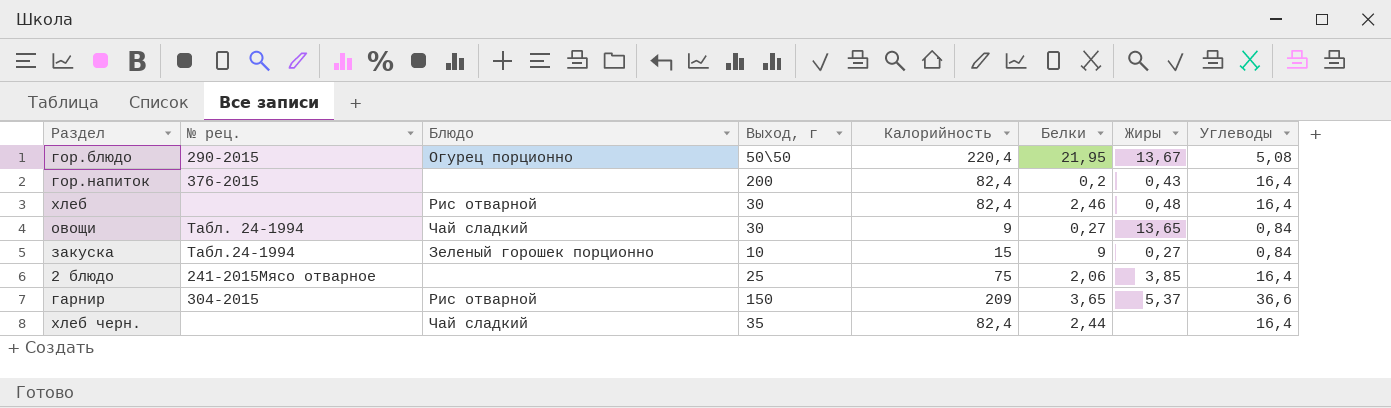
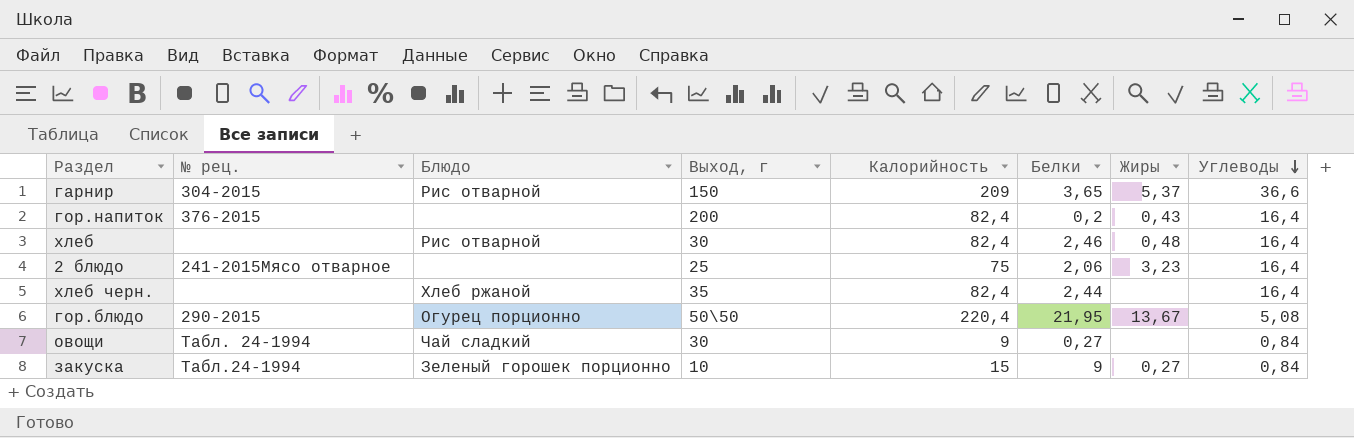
row order: none -> Углеводы descending
2 блюдо | Жиры: 3,85 -> 3,23
хлеб черн. | Блюдо: Чай сладкий -> Хлеб ржаной
овощи | Жиры: 13,65 -> none

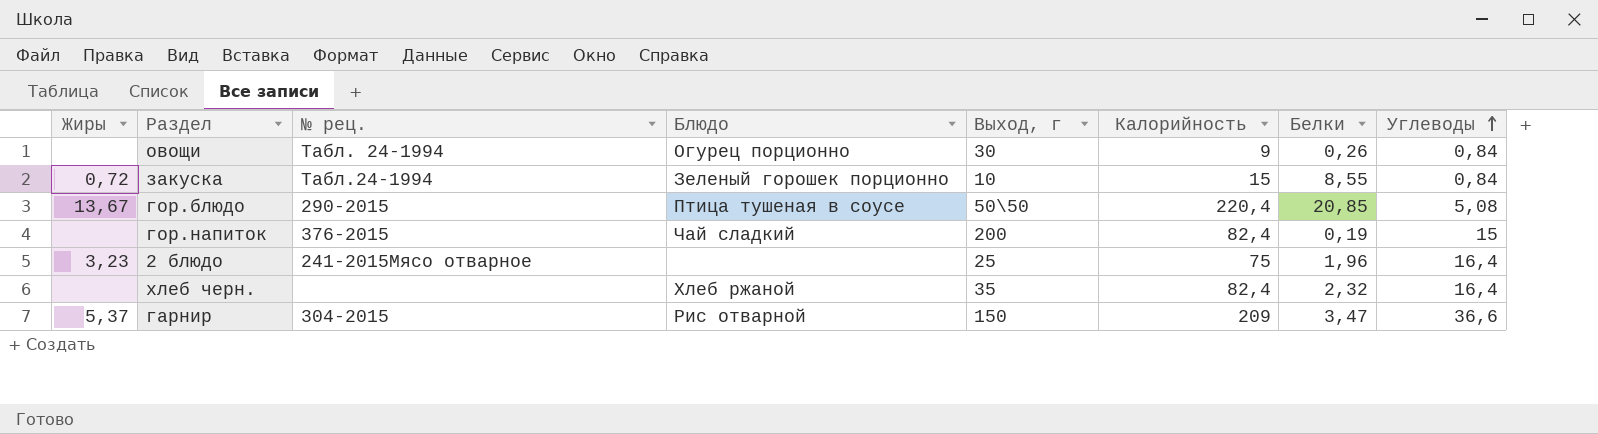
row order: Углеводы descending -> Углеводы ascending
column Жиры | position: 7 -> 1
row хлеб: none | Рис отварной | 30 | 82,4 | 2,46 | 0,48 | 16,4 -> none
овощи | Блюдо: Чай сладкий -> Огурец порционно
овощи | Белки: 0,27 -> 0,26
закуска | Жиры: 0,27 -> 0,72
закуска | Белки: 9 -> 8,55
гор.блюдо | Блюдо: Огурец порционно -> Птица тушеная в соусе
гор.блюдо | Белки: 21,95 -> 20,85
гор.напиток | Жиры: 0,43 -> none
гор.напиток | Блюдо: none -> Чай сладкий
гор.напиток | Белки: 0,2 -> 0,19
гор.напиток | Углеводы: 16,4 -> 15
2 блюдо | Белки: 2,06 -> 1,96
хлеб черн. | Белки: 2,44 -> 2,32
гарнир | Белки: 3,65 -> 3,47

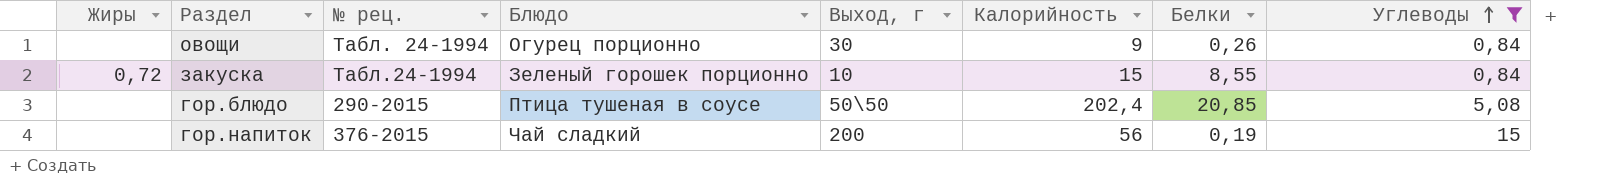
filter: none -> Углеводы <= 15
гор.блюдо | Жиры: 13,67 -> none
гор.блюдо | Калорийность: 220,4 -> 202,4
гор.напиток | Калорийность: 82,4 -> 56

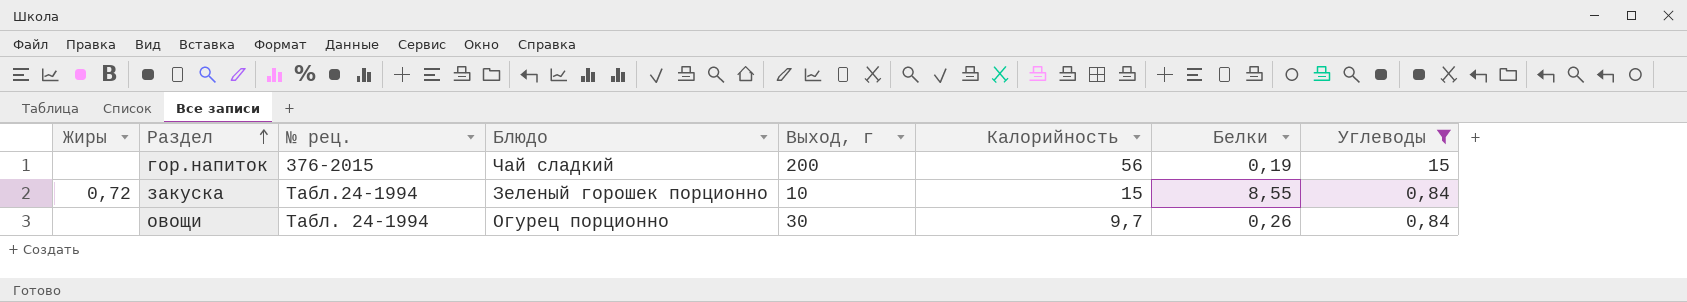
row order: Углеводы ascending -> Раздел ascending
row гор.блюдо: none | 290-2015 | Птица тушеная в соусе | 50\50 | 202,4 | 20,85 | 5,08 -> none
овощи | Калорийность: 9 -> 9,7

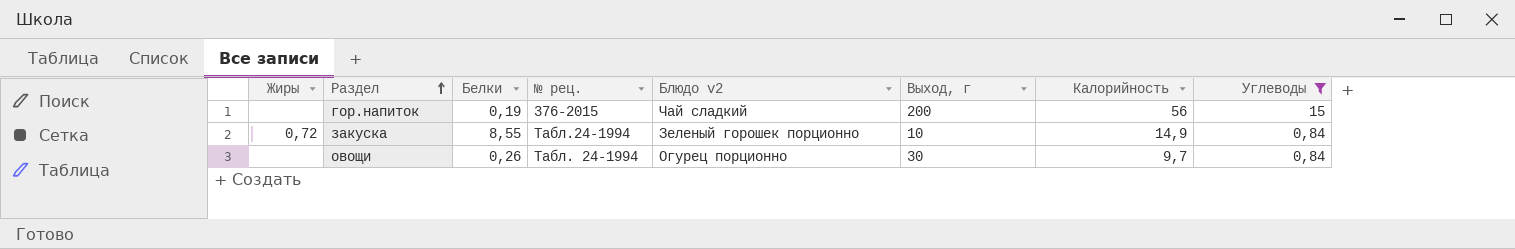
column Белки | position: 7 -> 3
column name: Блюдо -> Блюдо v2
закуска | Калорийность: 15 -> 14,9

